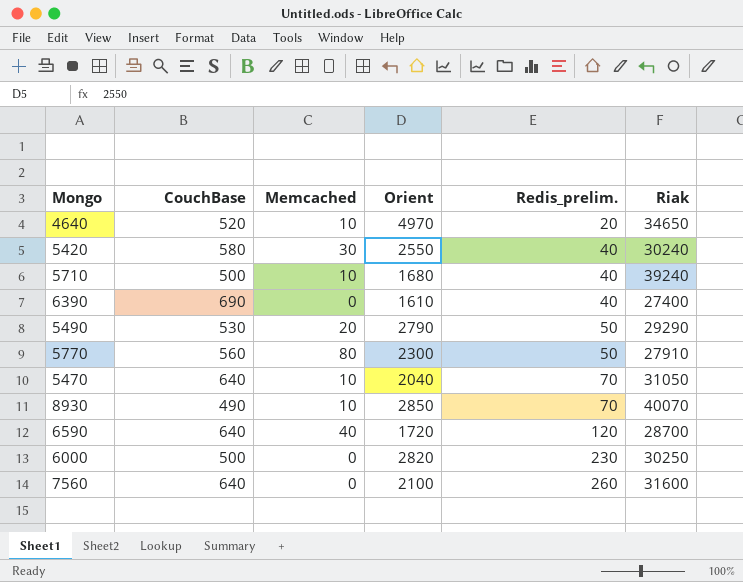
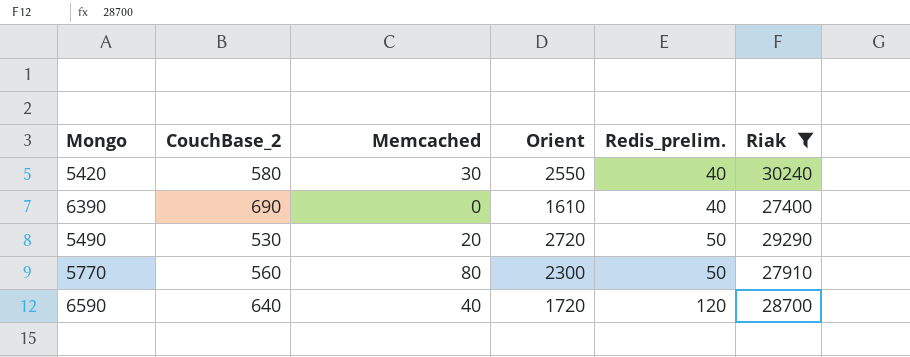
filter: none -> Riak <= 30240
column name: CouchBase -> CouchBase_2
5490 | Orient: 2790 -> 2720

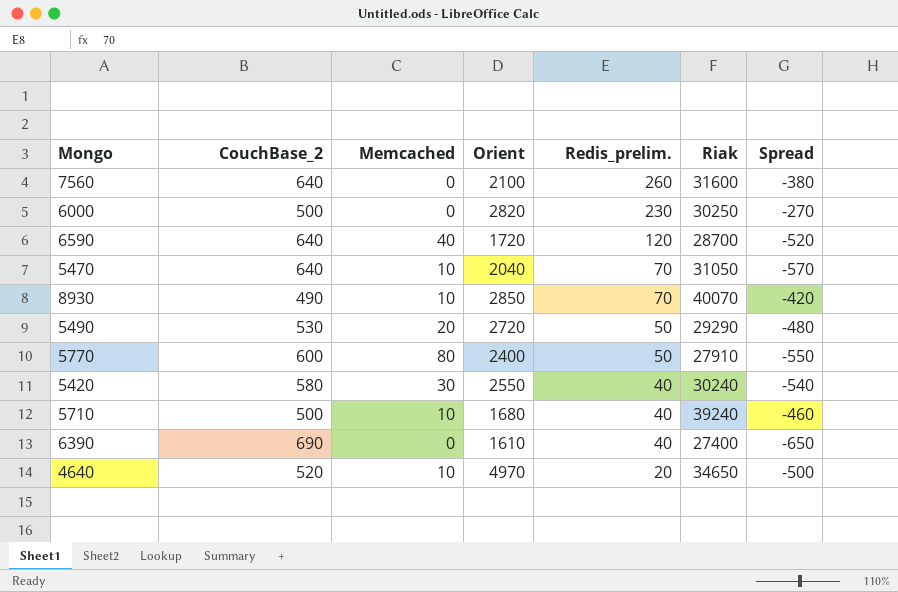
filter: Riak <= 30240 -> none
row order: Redis_prelim. ascending -> Redis_prelim. descending
column Spread | formula: none -> [Redis_prelim.] - [CouchBase_2]
5770 | CouchBase_2: 560 -> 600
5770 | Orient: 2300 -> 2400

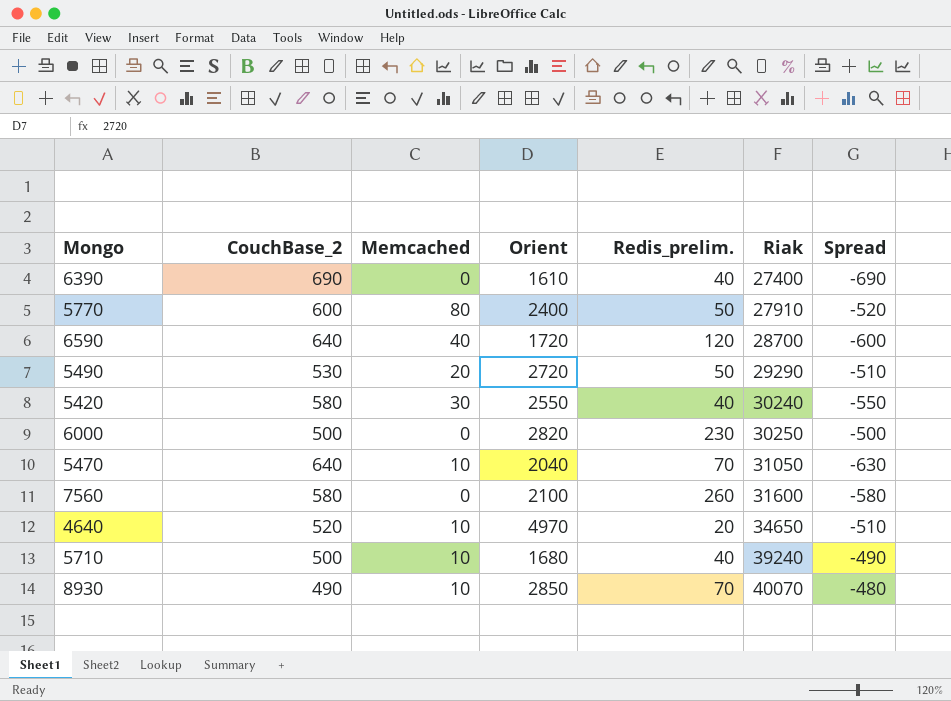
row order: Redis_prelim. descending -> Riak ascending
column Spread | formula: [Redis_prelim.] - [CouchBase_2] -> [Memcached] - [CouchBase_2]
7560 | CouchBase_2: 640 -> 580

